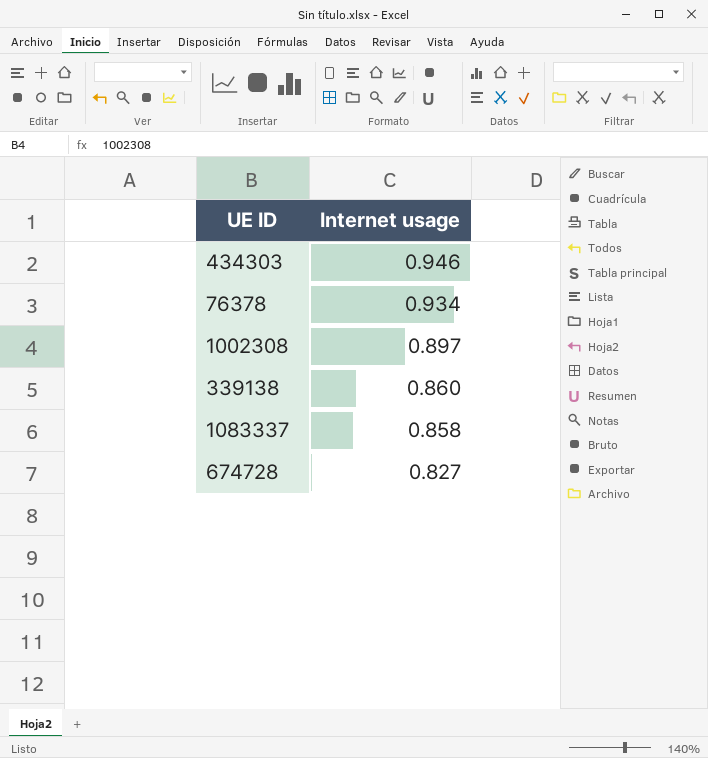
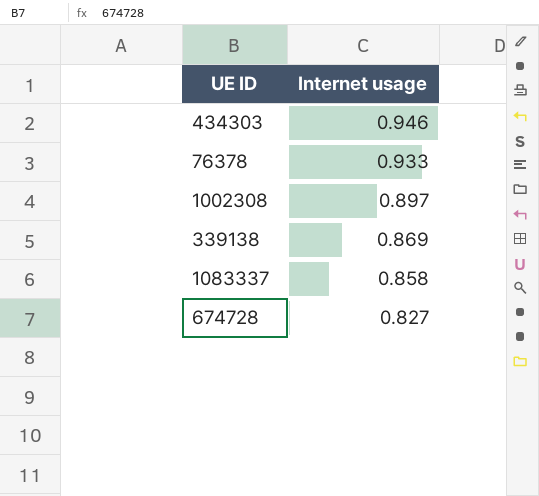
76378 | Internet usage: 0.934 -> 0.933
339138 | Internet usage: 0.860 -> 0.869

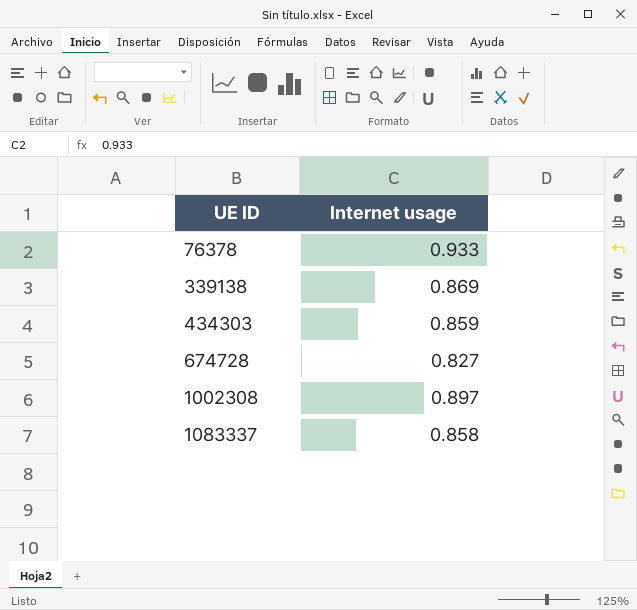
row order: Internet usage descending -> UE ID ascending
434303 | Internet usage: 0.946 -> 0.859

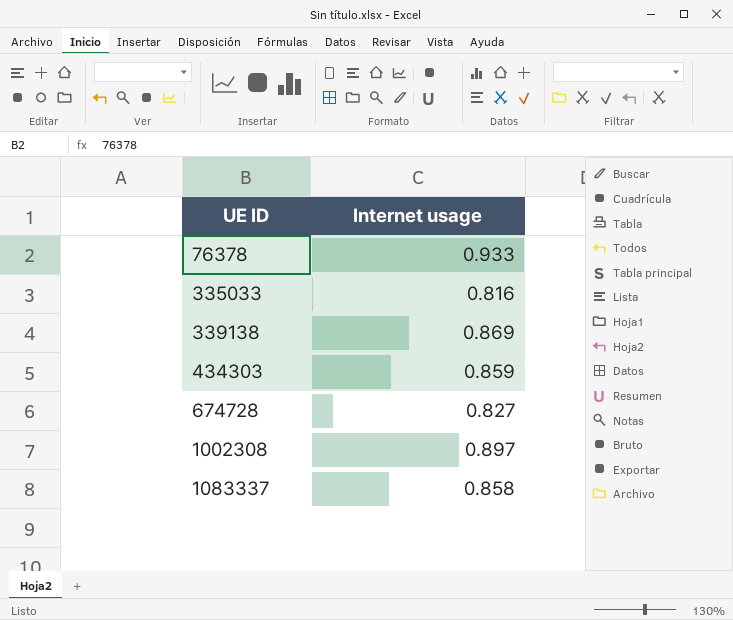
row 335033: none -> 0.816

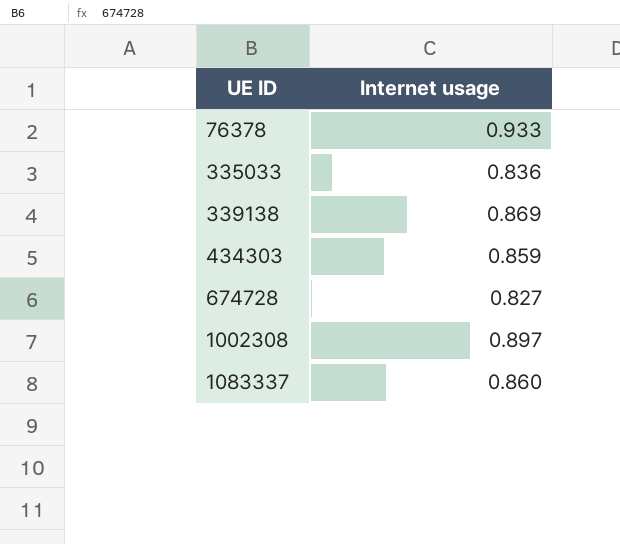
335033 | Internet usage: 0.816 -> 0.836
1083337 | Internet usage: 0.858 -> 0.860

